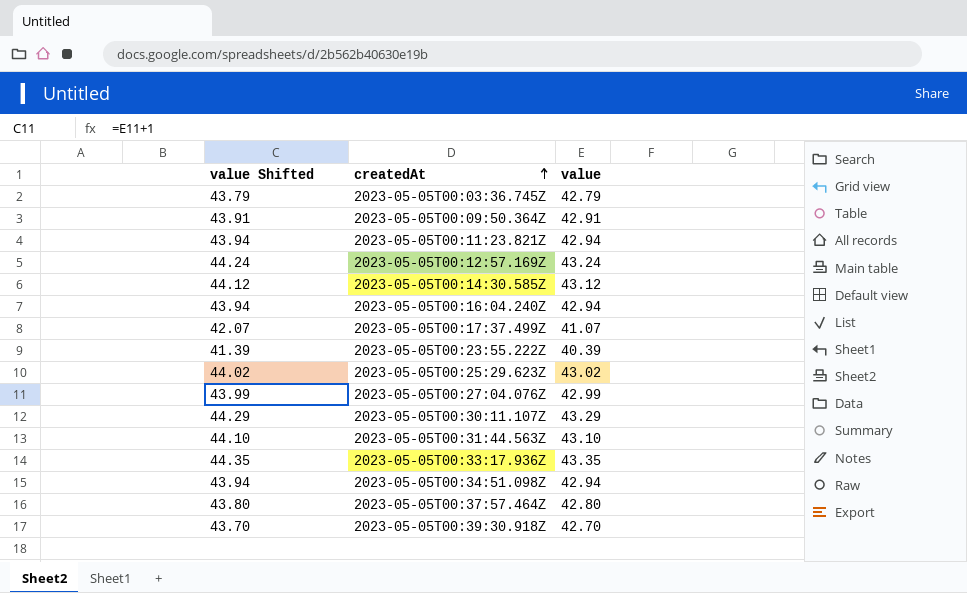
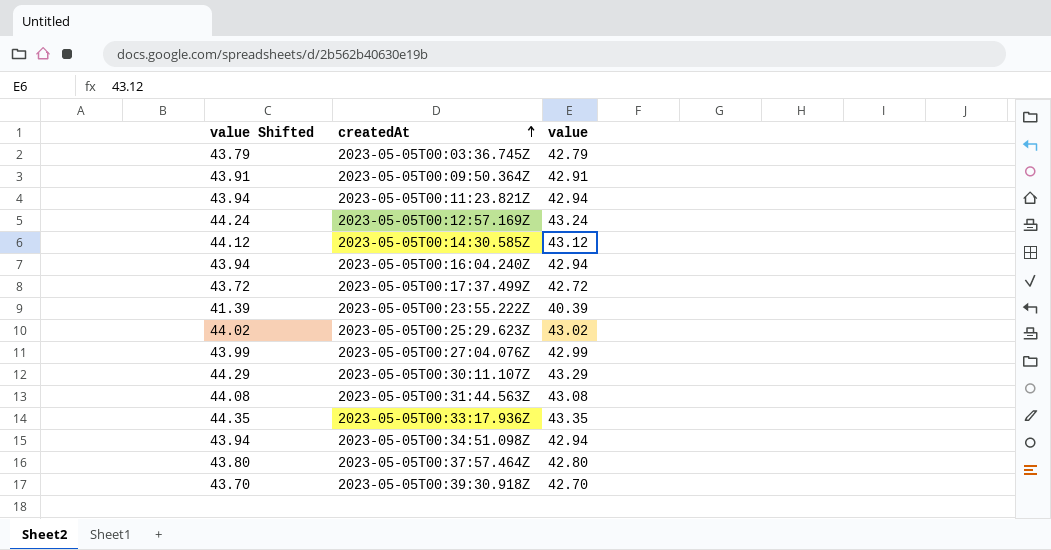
2023-05-05T00:17:37.499Z | value Shifted: 42.07 -> 43.72
2023-05-05T00:17:37.499Z | value: 41.07 -> 42.72
2023-05-05T00:31:44.563Z | value Shifted: 44.10 -> 44.08
2023-05-05T00:31:44.563Z | value: 43.10 -> 43.08

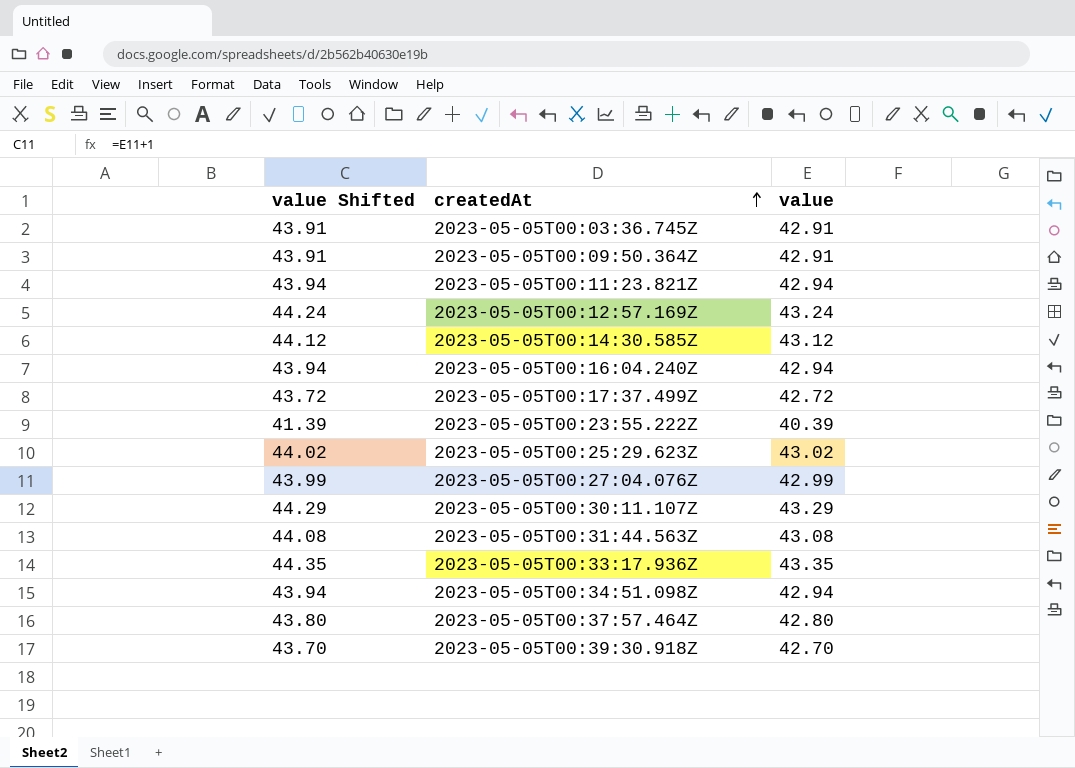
2023-05-05T00:03:36.745Z | value Shifted: 43.79 -> 43.91
2023-05-05T00:03:36.745Z | value: 42.79 -> 42.91

